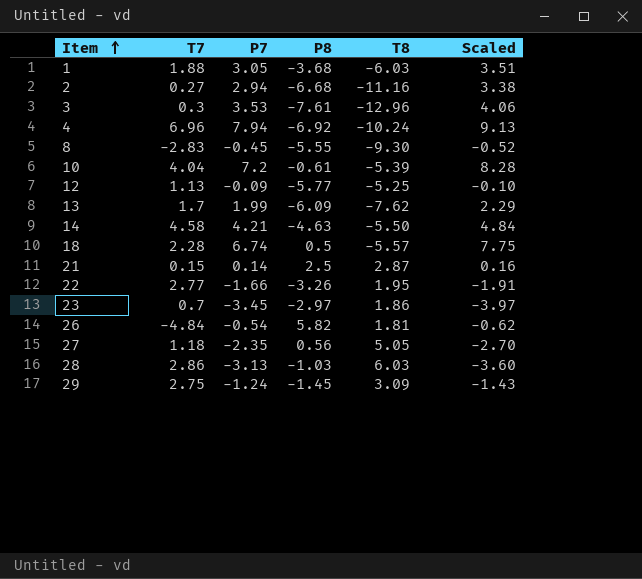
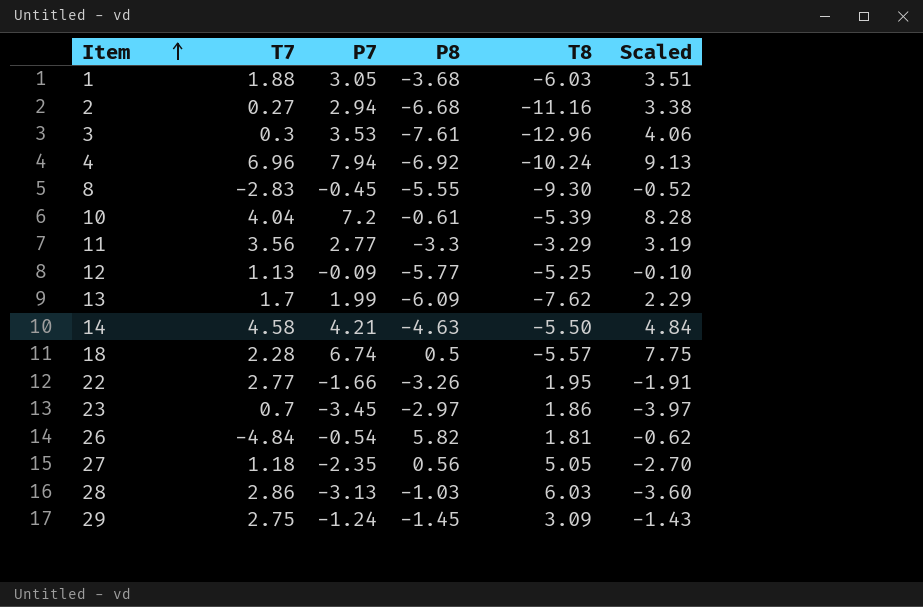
row 21: 0.15 | 0.14 | 2.5 | 2.87 | 0.16 -> none
row 11: none -> 3.56 | 2.77 | -3.3 | -3.29 | 3.19

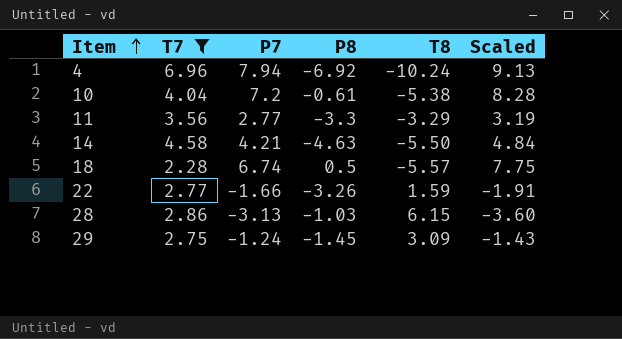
filter: none -> T7 >= 2.28
10 | T8: -5.39 -> -5.38
22 | T8: 1.95 -> 1.59
28 | T8: 6.03 -> 6.15

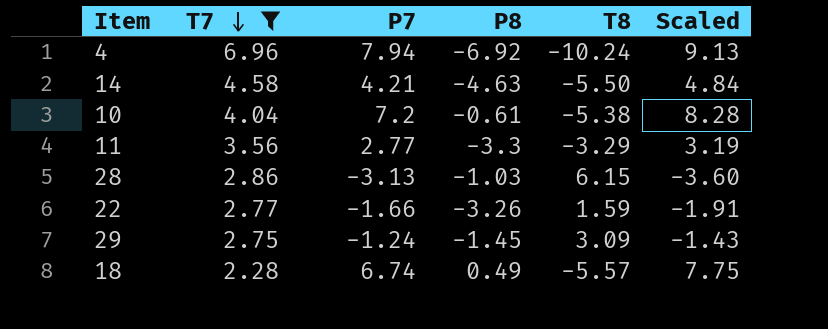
row order: Item ascending -> T7 descending
18 | P8: 0.5 -> 0.49

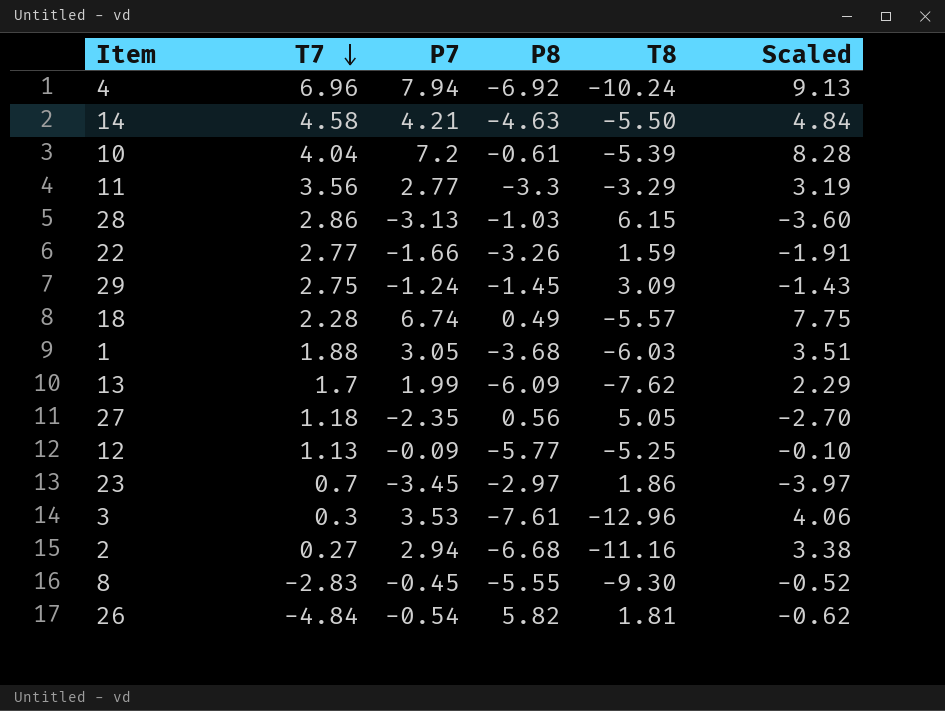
filter: T7 >= 2.28 -> none
10 | T8: -5.38 -> -5.39

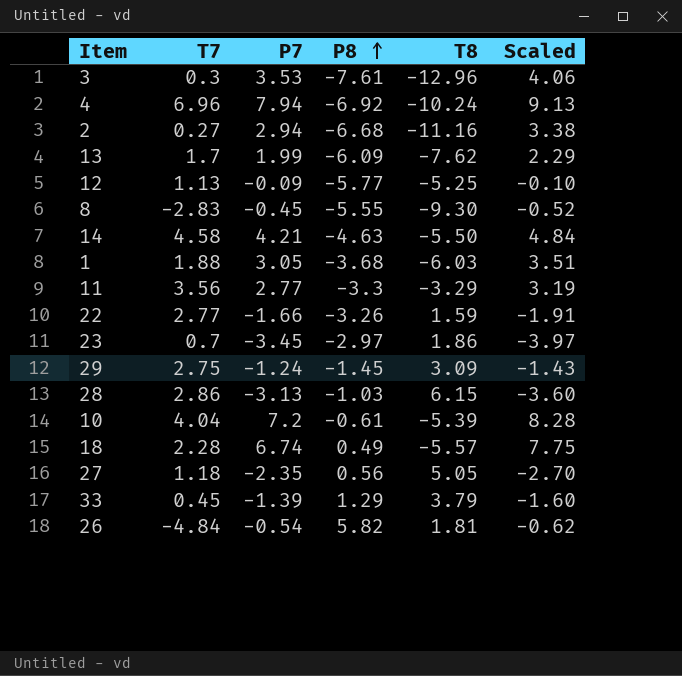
row order: T7 descending -> P8 ascending
row 33: none -> 0.45 | -1.39 | 1.29 | 3.79 | -1.60

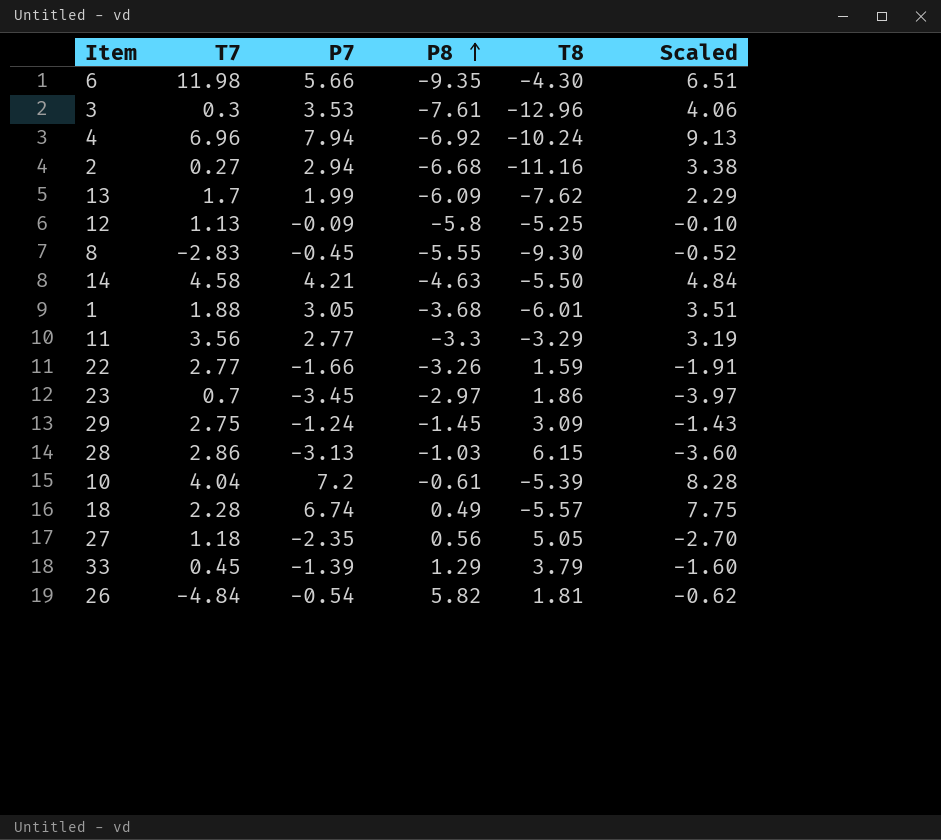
row 6: none -> 11.98 | 5.66 | -9.35 | -4.30 | 6.51
12 | P8: -5.77 -> -5.8
1 | T8: -6.03 -> -6.01

